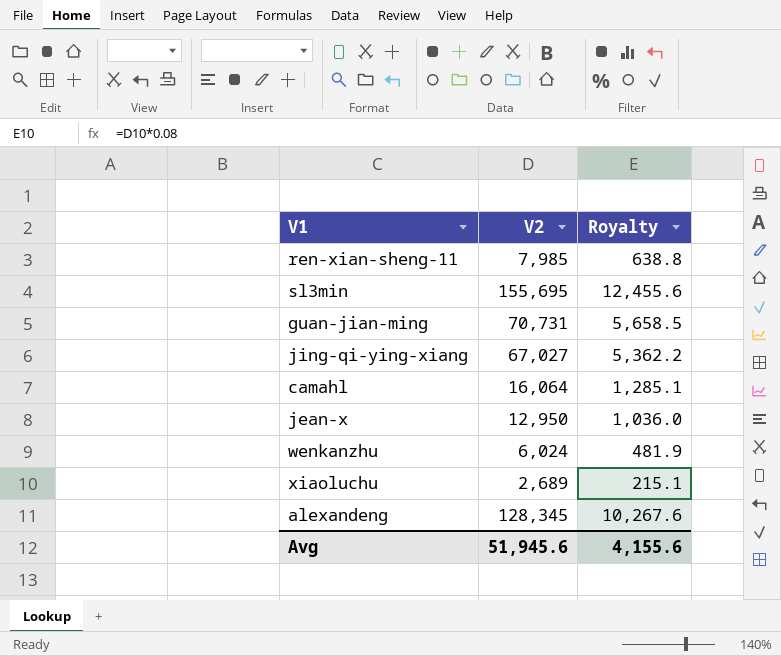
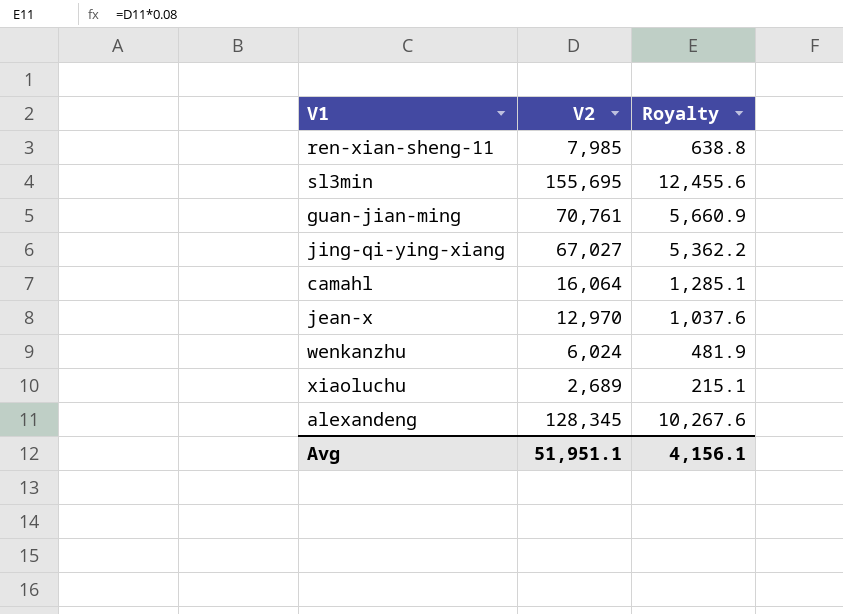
guan-jian-ming | V2: 70,731 -> 70,761
guan-jian-ming | Royalty: 5,658.5 -> 5,660.9
jean-x | V2: 12,950 -> 12,970
jean-x | Royalty: 1,036.0 -> 1,037.6
Avg | V2: 51,945.6 -> 51,951.1
Avg | Royalty: 4,155.6 -> 4,156.1

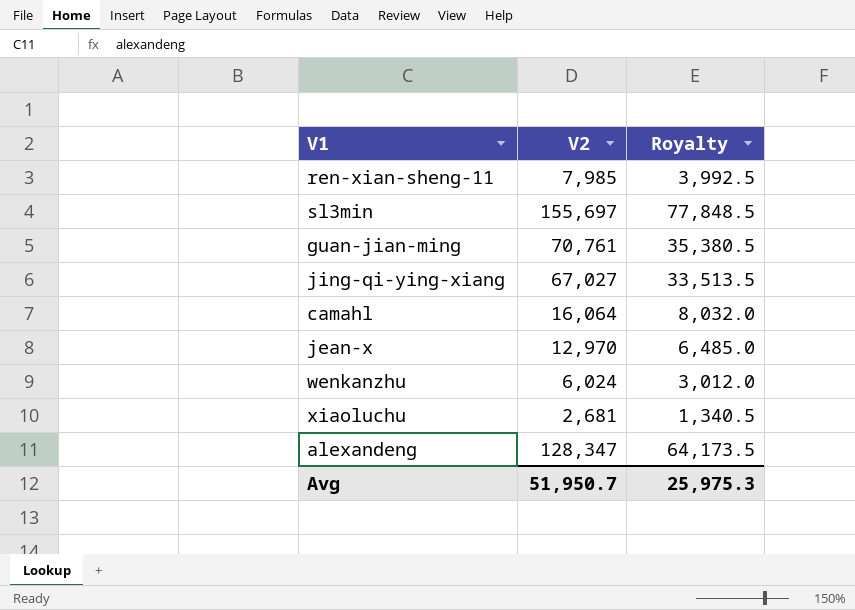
column Royalty | formula: [V2] * 0.08 -> [V2] * 0.5
sl3min | V2: 155,695 -> 155,697
xiaoluchu | V2: 2,689 -> 2,681
alexandeng | V2: 128,345 -> 128,347
Avg | V2: 51,951.1 -> 51,950.7
Avg | Royalty: 4,156.1 -> 25,975.3

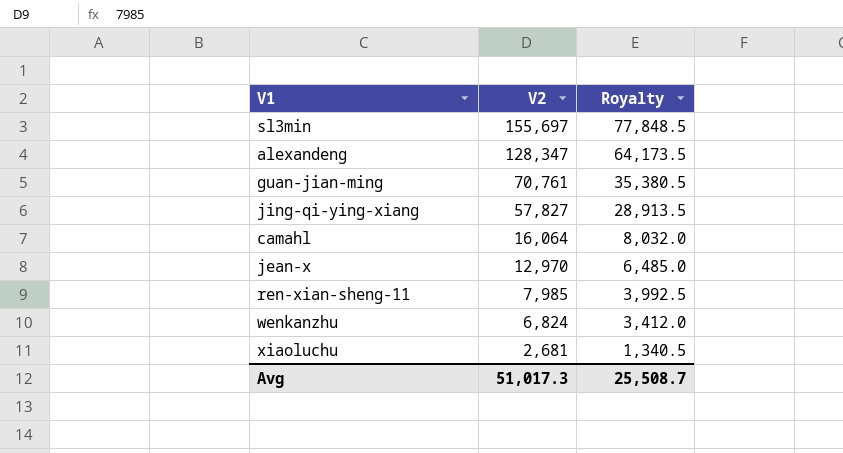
row order: none -> V2 descending
jing-qi-ying-xiang | V2: 67,027 -> 57,827
jing-qi-ying-xiang | Royalty: 33,513.5 -> 28,913.5
wenkanzhu | V2: 6,024 -> 6,824
wenkanzhu | Royalty: 3,012.0 -> 3,412.0
Avg | V2: 51,950.7 -> 51,017.3
Avg | Royalty: 25,975.3 -> 25,508.7

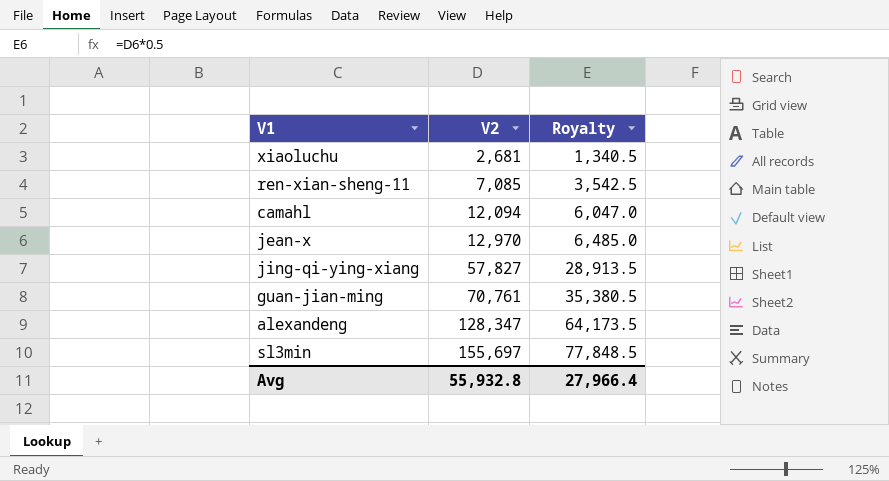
row order: V2 descending -> V2 ascending
row wenkanzhu: 6,824 | 3,412.0 -> none
ren-xian-sheng-11 | V2: 7,985 -> 7,085
ren-xian-sheng-11 | Royalty: 3,992.5 -> 3,542.5
camahl | V2: 16,064 -> 12,094
camahl | Royalty: 8,032.0 -> 6,047.0
Avg | V2: 51,017.3 -> 55,932.8
Avg | Royalty: 25,508.7 -> 27,966.4

